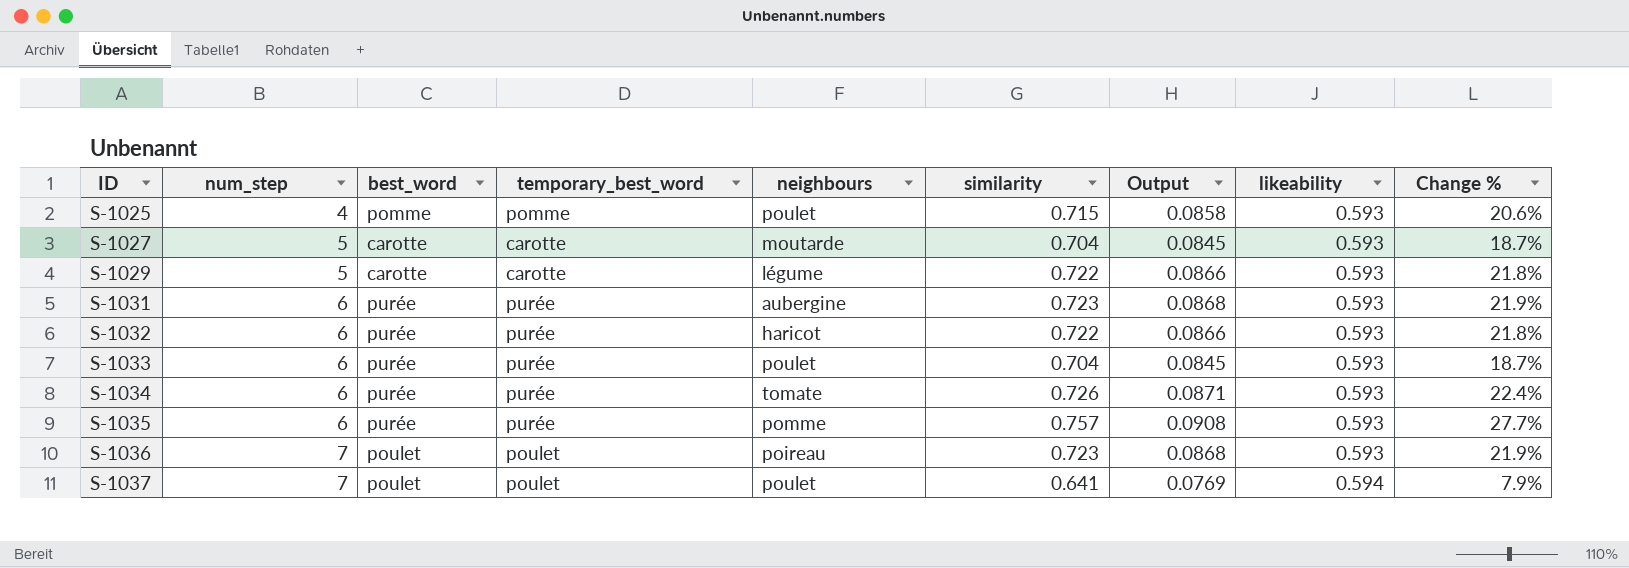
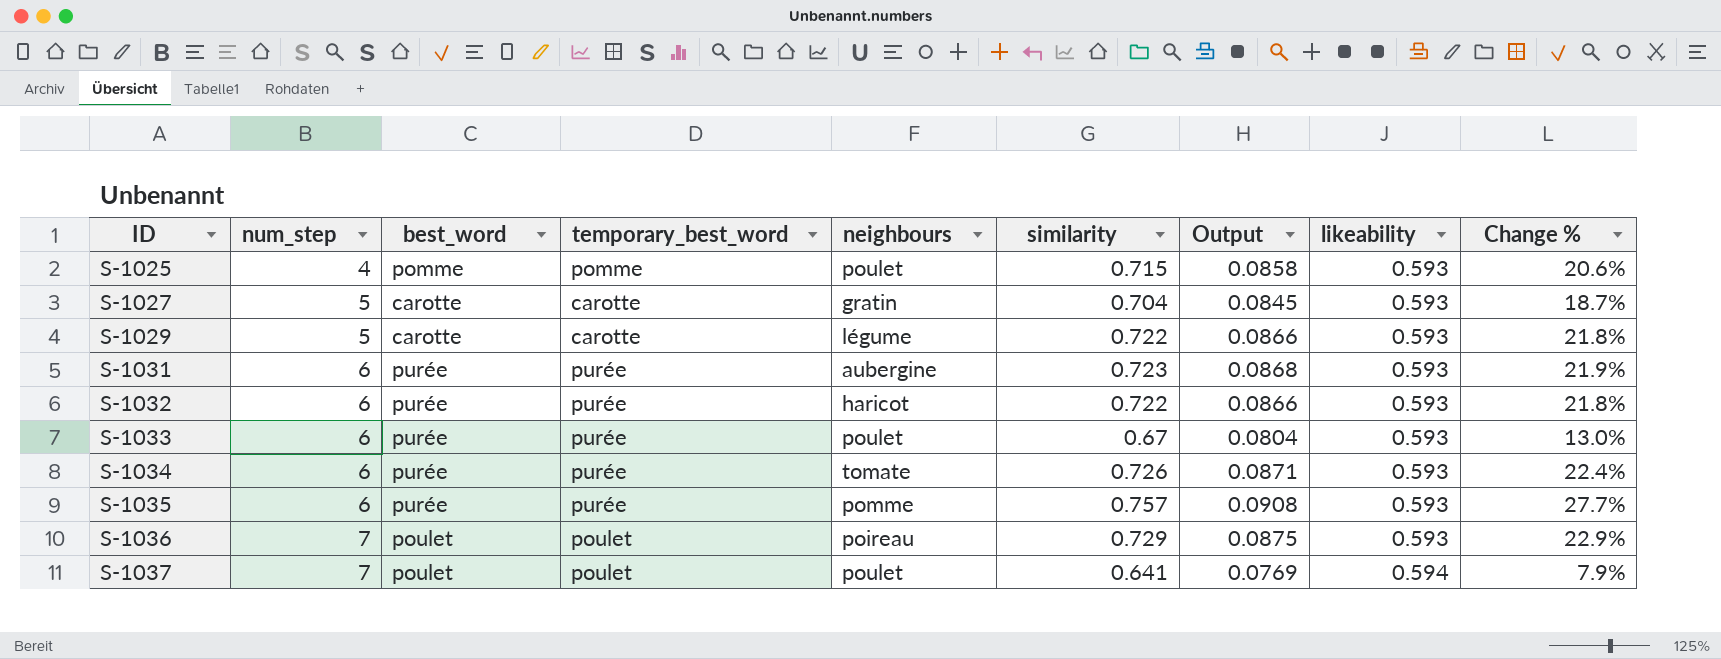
S-1027 | neighbours: moutarde -> gratin
S-1033 | similarity: 0.704 -> 0.67
S-1033 | Output: 0.0845 -> 0.0804
S-1033 | Change %: 18.7% -> 13.0%
S-1036 | similarity: 0.723 -> 0.729
S-1036 | Output: 0.0868 -> 0.0875
S-1036 | Change %: 21.9% -> 22.9%

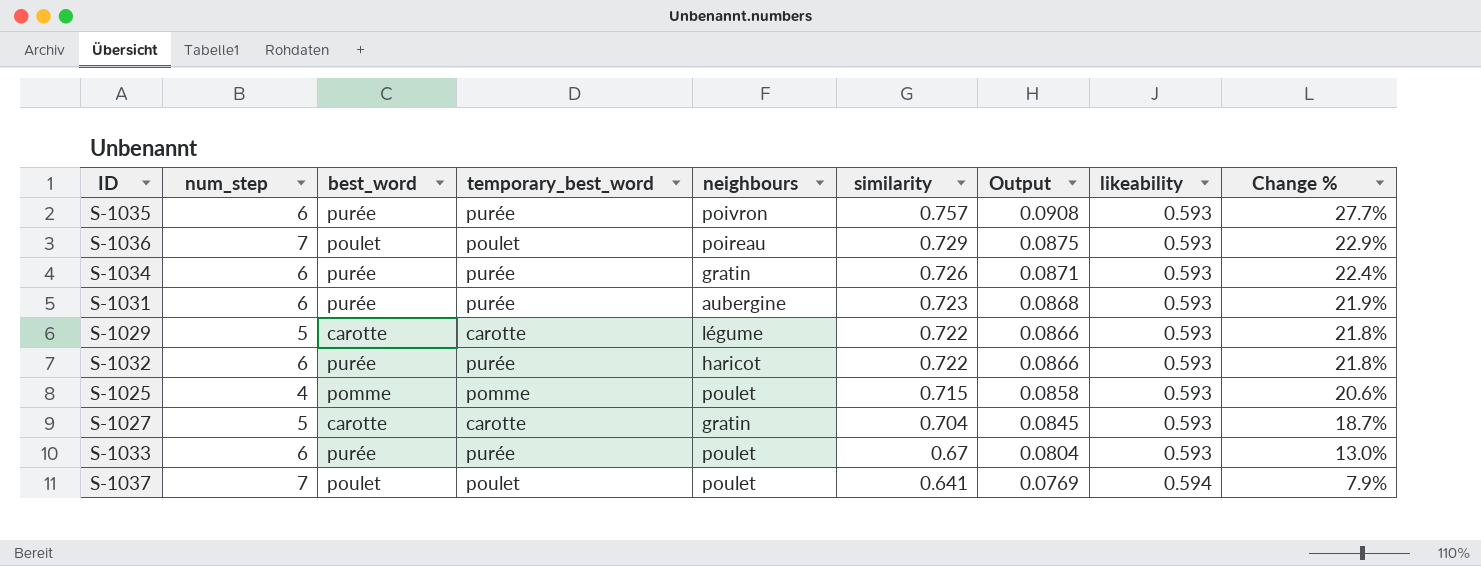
row order: ID ascending -> similarity descending
S-1035 | neighbours: pomme -> poivron
S-1034 | neighbours: tomate -> gratin

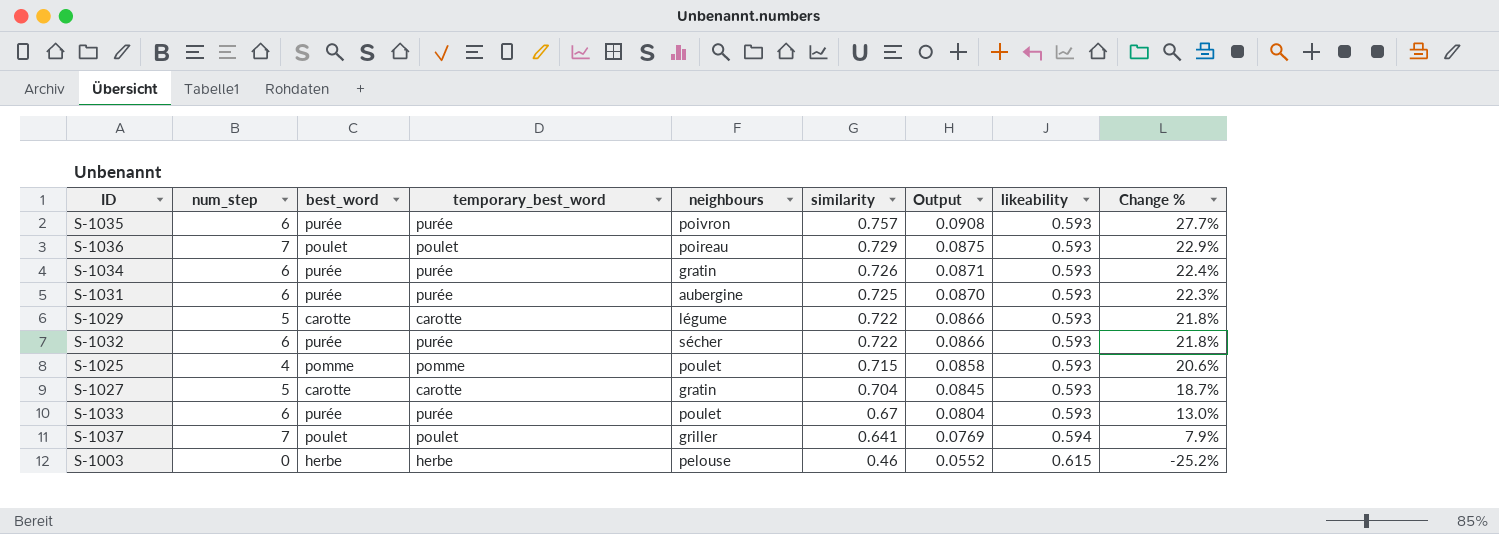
S-1031 | similarity: 0.723 -> 0.725
S-1031 | Output: 0.0868 -> 0.0870
S-1031 | Change %: 21.9% -> 22.3%
S-1032 | neighbours: haricot -> sécher
S-1037 | neighbours: poulet -> griller
row S-1003: none -> 0 | herbe | herbe | pelouse | 0.46 | 0.0552 | 0.615 | -25.2%

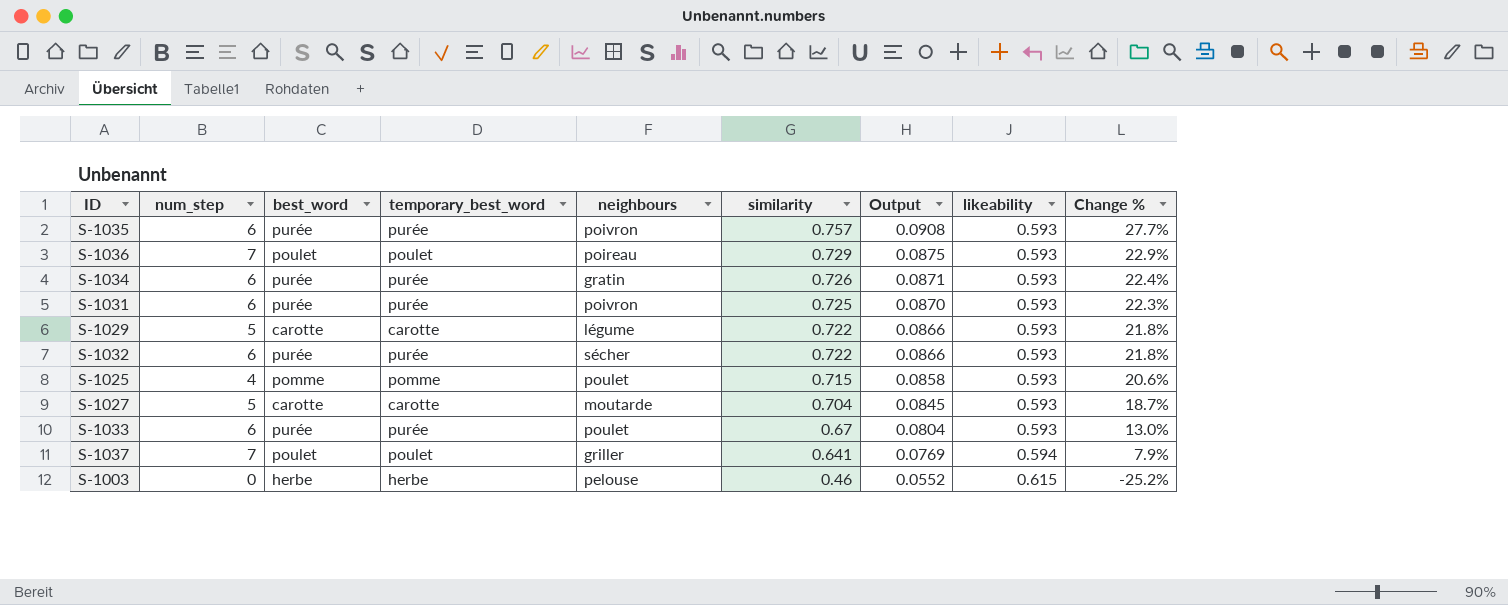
S-1031 | neighbours: aubergine -> poivron
S-1027 | neighbours: gratin -> moutarde

